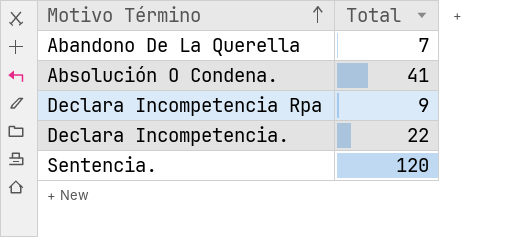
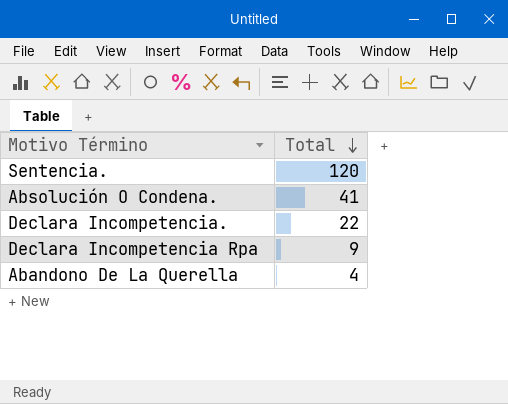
row order: Motivo Término ascending -> Total descending
Abandono De La Querella | Total: 7 -> 4

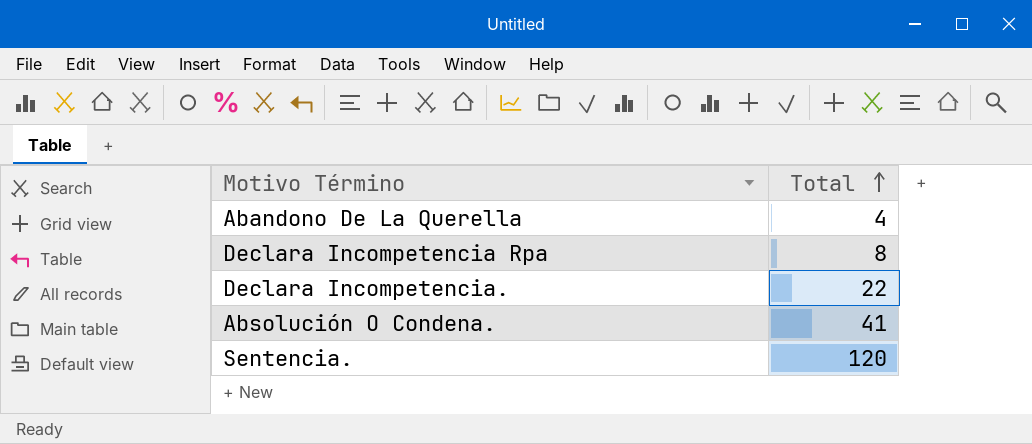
row order: Total descending -> Total ascending
Declara Incompetencia Rpa | Total: 9 -> 8

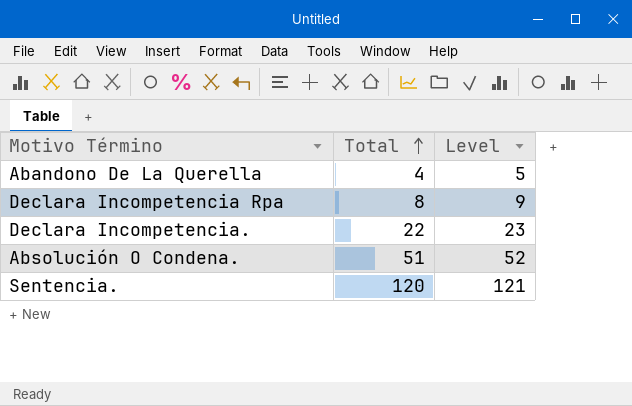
column Level | formula: none -> [Total] + 1
Absolución O Condena. | Total: 41 -> 51

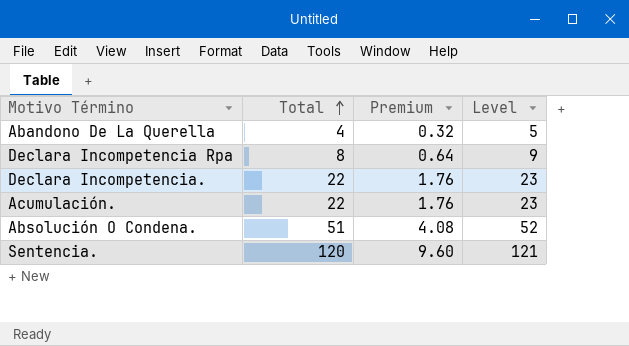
column Premium | formula: none -> [Total] * 0.08
row Acumulación.: none -> 22 | 1.76 | 23

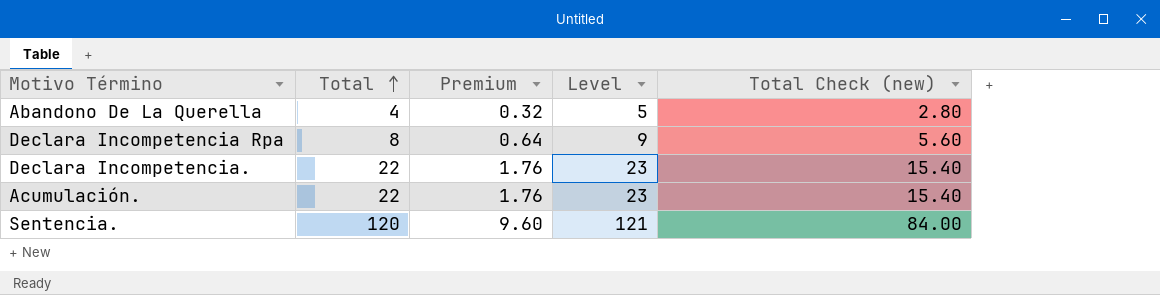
column Total Check (new) | formula: none -> [Total] * 0.7
row Absolución O Condena.: 51 | 4.08 | 52 -> none

